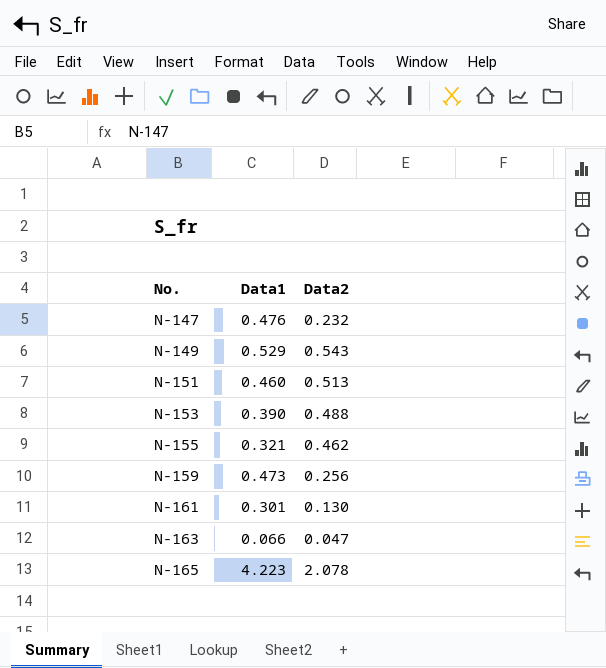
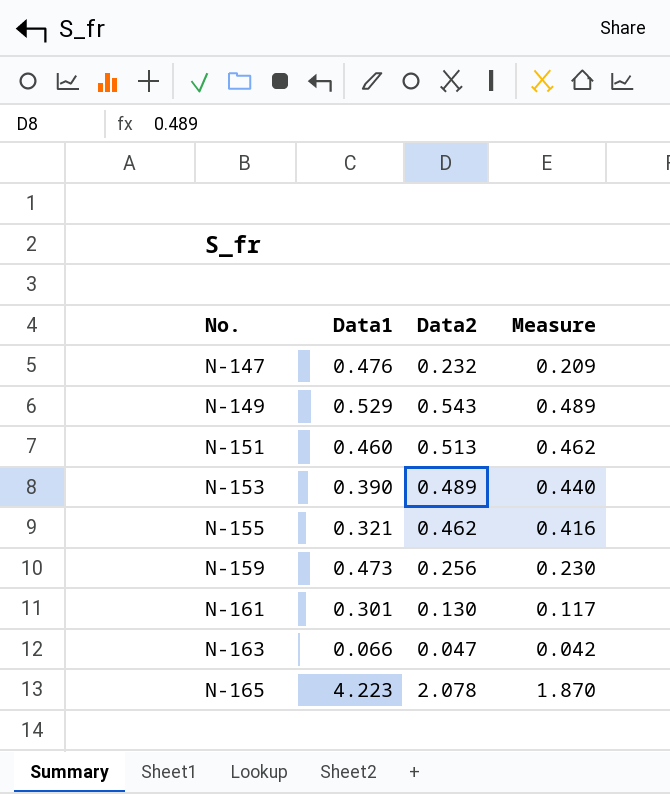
column Measure | formula: none -> [Data2] * 0.9
N-153 | Data2: 0.488 -> 0.489

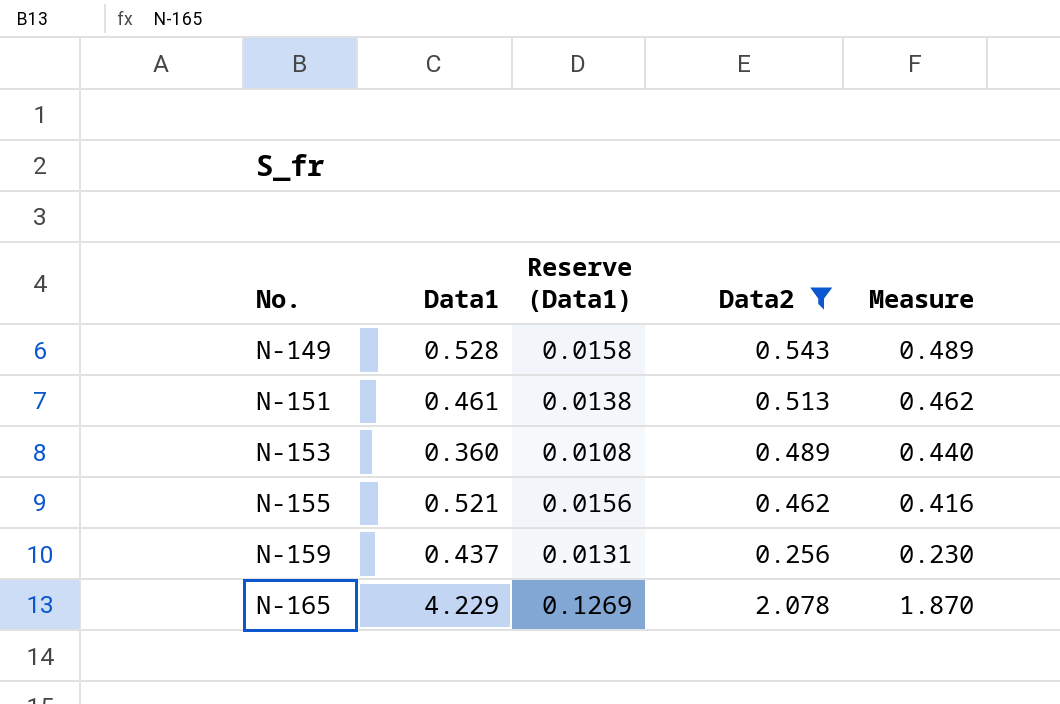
filter: none -> Data2 >= 0.256
column Reserve (Data1) | formula: none -> [Data1] * 0.03
N-149 | Data1: 0.529 -> 0.528
N-151 | Data1: 0.460 -> 0.461
N-153 | Data1: 0.390 -> 0.360
N-155 | Data1: 0.321 -> 0.521
N-159 | Data1: 0.473 -> 0.437
N-165 | Data1: 4.223 -> 4.229

